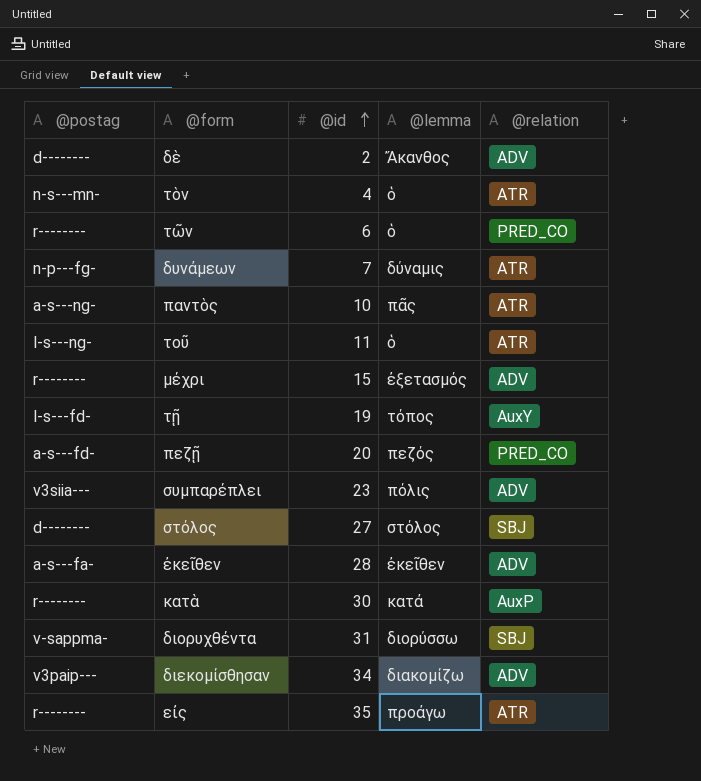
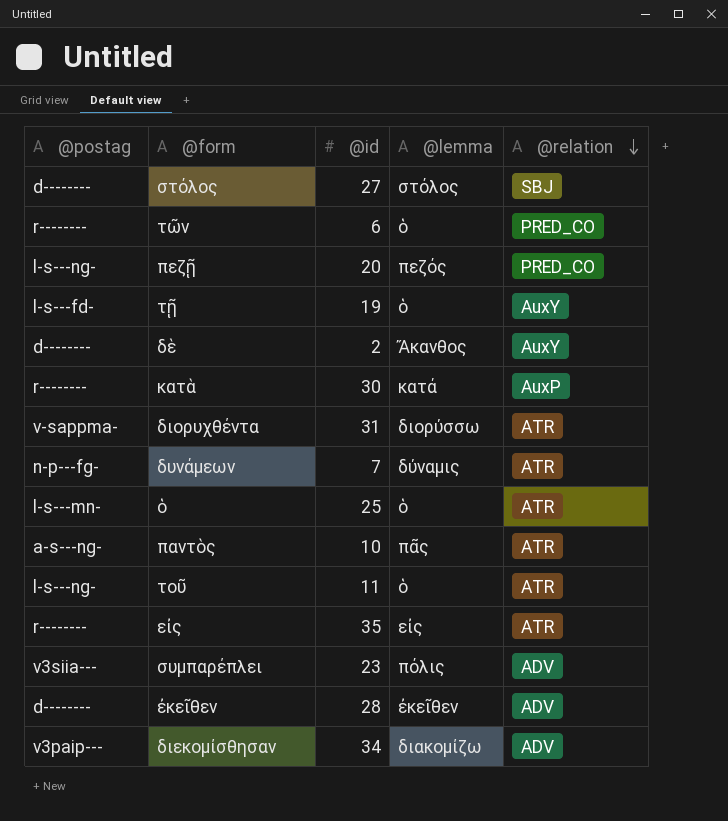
row order: @id ascending -> @relation descending
row τὸν: n-s---mn- | 4 | ὁ | ATR -> none
row μέχρι: r-------- | 15 | ἐξετασμός | ADV -> none
πεζῇ | @postag: a-s---fd- -> l-s---ng-
τῇ | @lemma: τόπος -> ὁ
δὲ | @relation: ADV -> AuxY
διορυχθέντα | @relation: SBJ -> ATR
row ὁ: none -> l-s---mn- | 25 | ὁ | ATR
εἰς | @lemma: προάγω -> εἰς
ἐκεῖθεν | @postag: a-s---fa- -> d--------

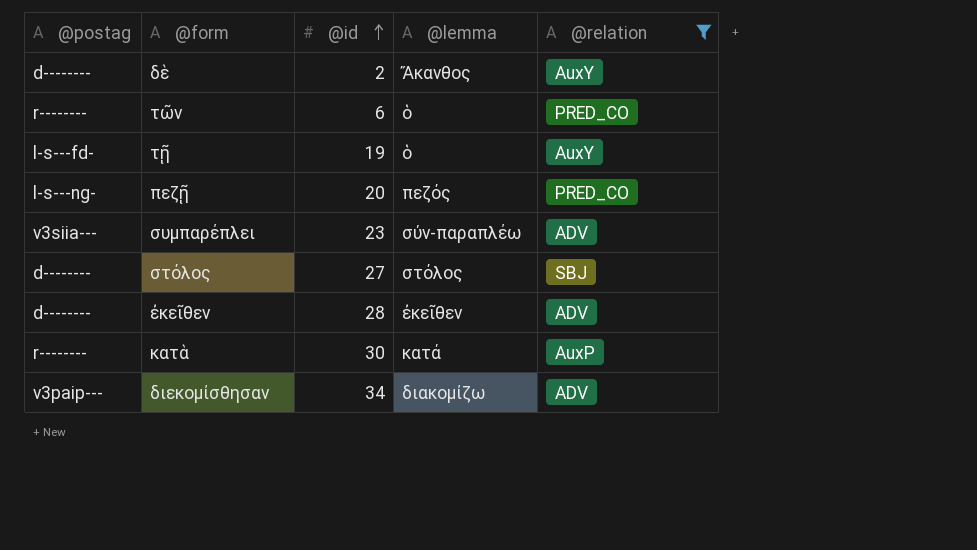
filter: none -> @relation != ATR
row order: @relation descending -> @id ascending
συμπαρέπλει | @lemma: πόλις -> σύν-παραπλέω

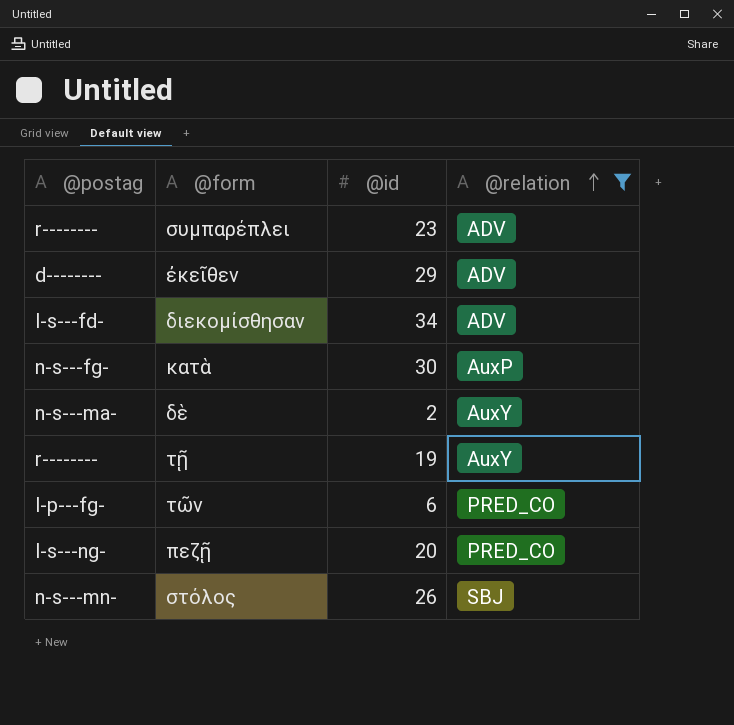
row order: @id ascending -> @relation ascending
column @lemma | position: 4 -> none
συμπαρέπλει | @postag: v3siia--- -> r--------
ἐκεῖθεν | @id: 28 -> 29
διεκομίσθησαν | @postag: v3paip--- -> l-s---fd-
κατὰ | @postag: r-------- -> n-s---fg-
δὲ | @postag: d-------- -> n-s---ma-
τῇ | @postag: l-s---fd- -> r--------
τῶν | @postag: r-------- -> l-p---fg-
στόλος | @postag: d-------- -> n-s---mn-
στόλος | @id: 27 -> 26

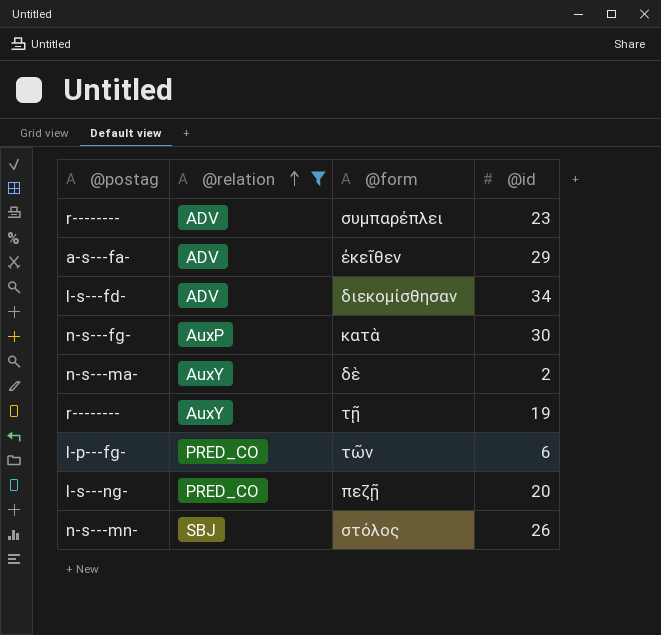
column @relation | position: 4 -> 2
ἐκεῖθεν | @postag: d-------- -> a-s---fa-

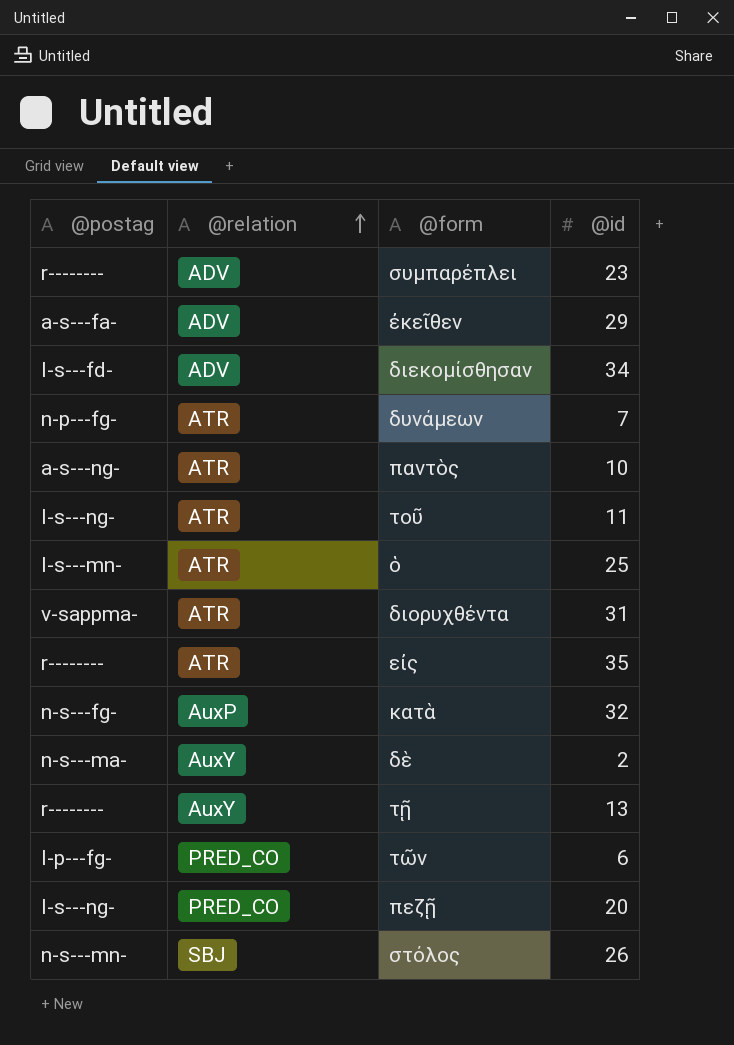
filter: @relation != ATR -> none
κατὰ | @id: 30 -> 32
τῇ | @id: 19 -> 13

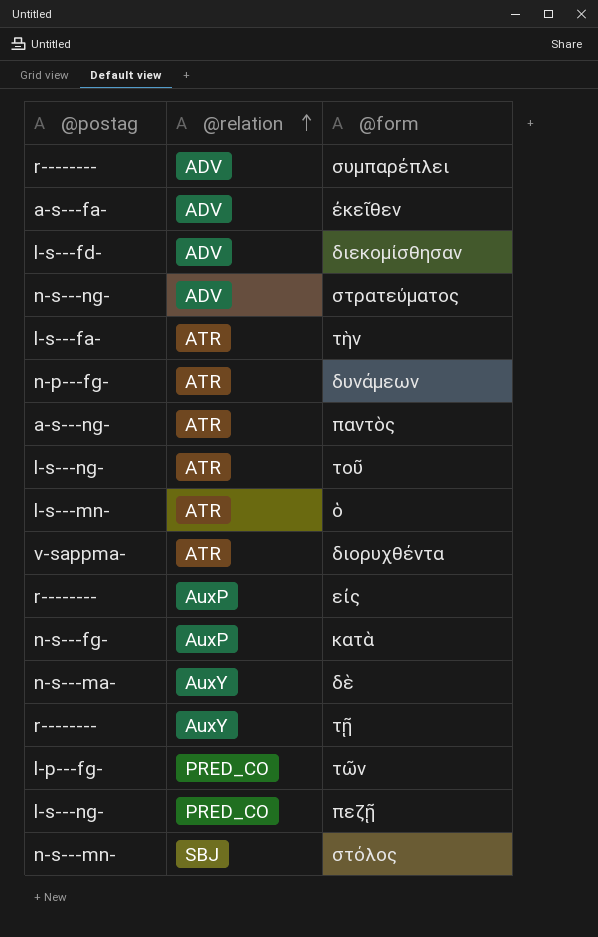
column @id | position: 4 -> none
row στρατεύματος: none -> n-s---ng- | ADV
row τὴν: none -> l-s---fa- | ATR
εἰς | @relation: ATR -> AuxP

